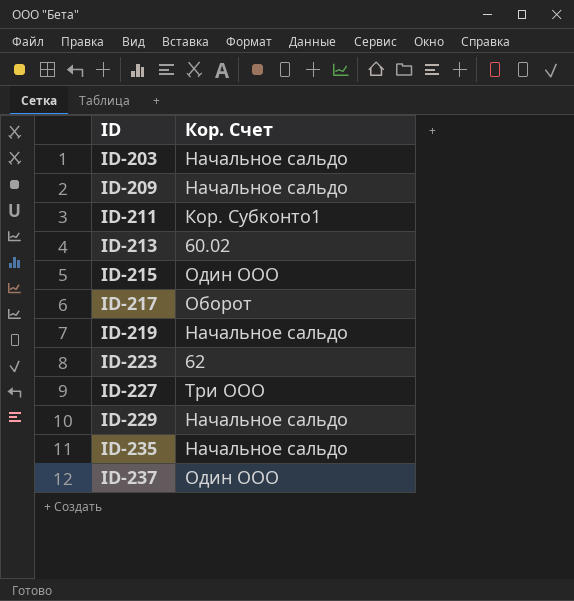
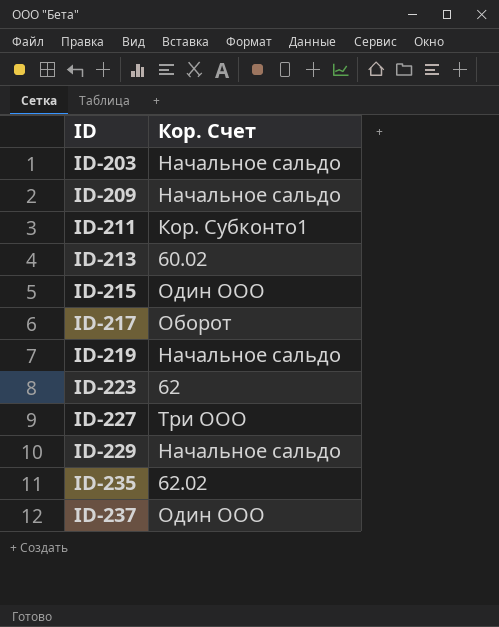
ID-235 | Кор. Счет: Начальное сальдо -> 62.02

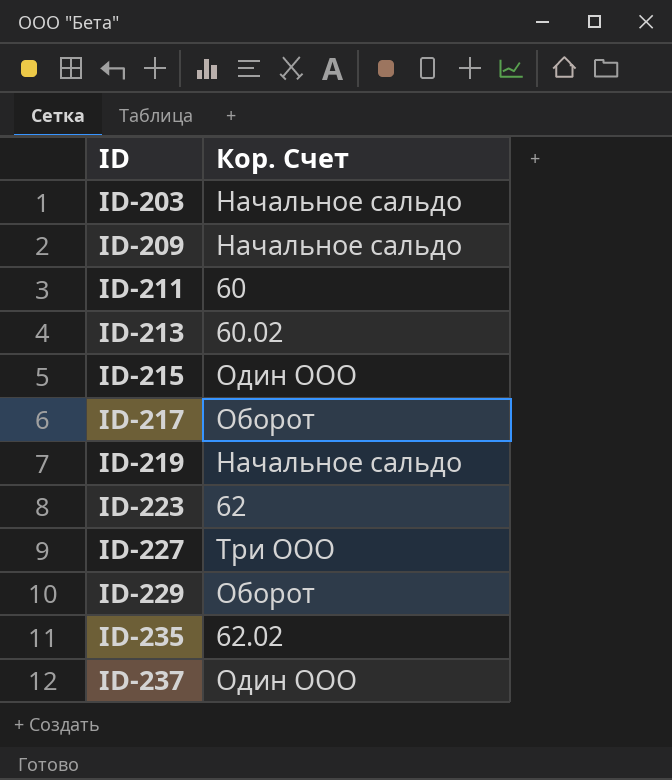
ID-211 | Кор. Счет: Кор. Субконто1 -> 60
ID-229 | Кор. Счет: Начальное сальдо -> Оборот

